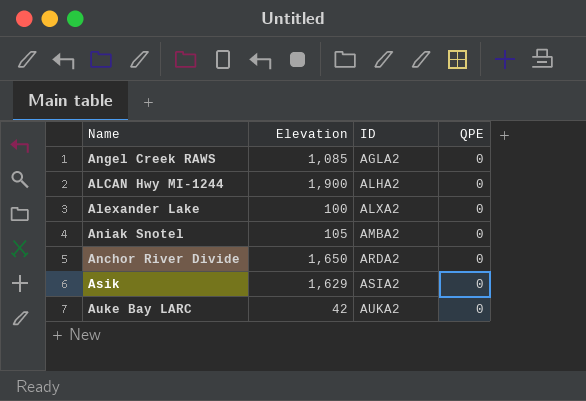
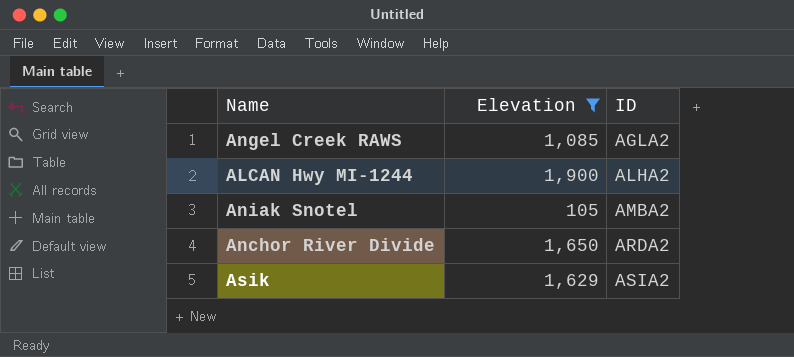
filter: none -> Elevation >= 105
column QPE | position: 4 -> none

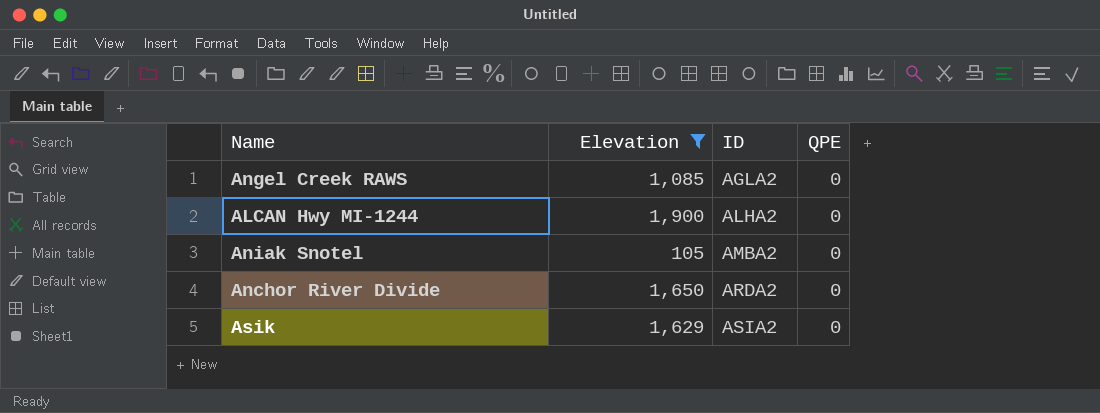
column QPE | position: none -> 4

